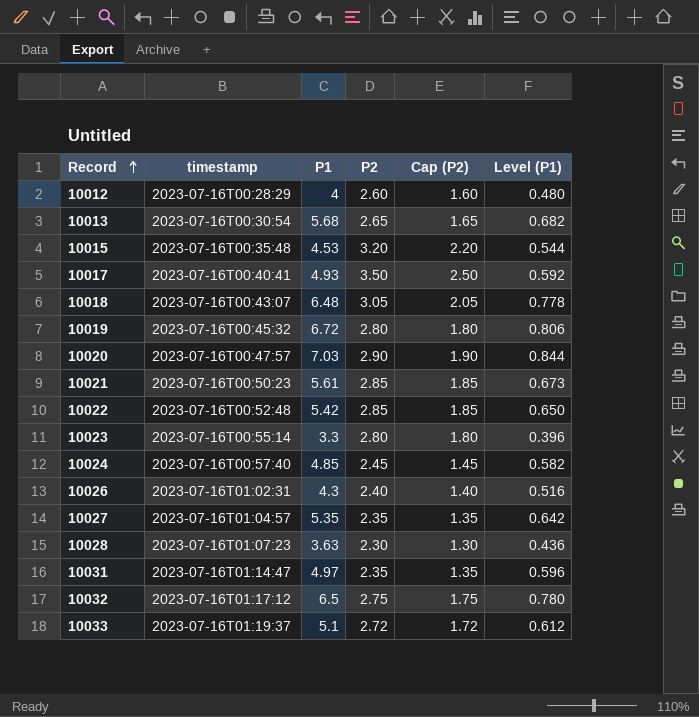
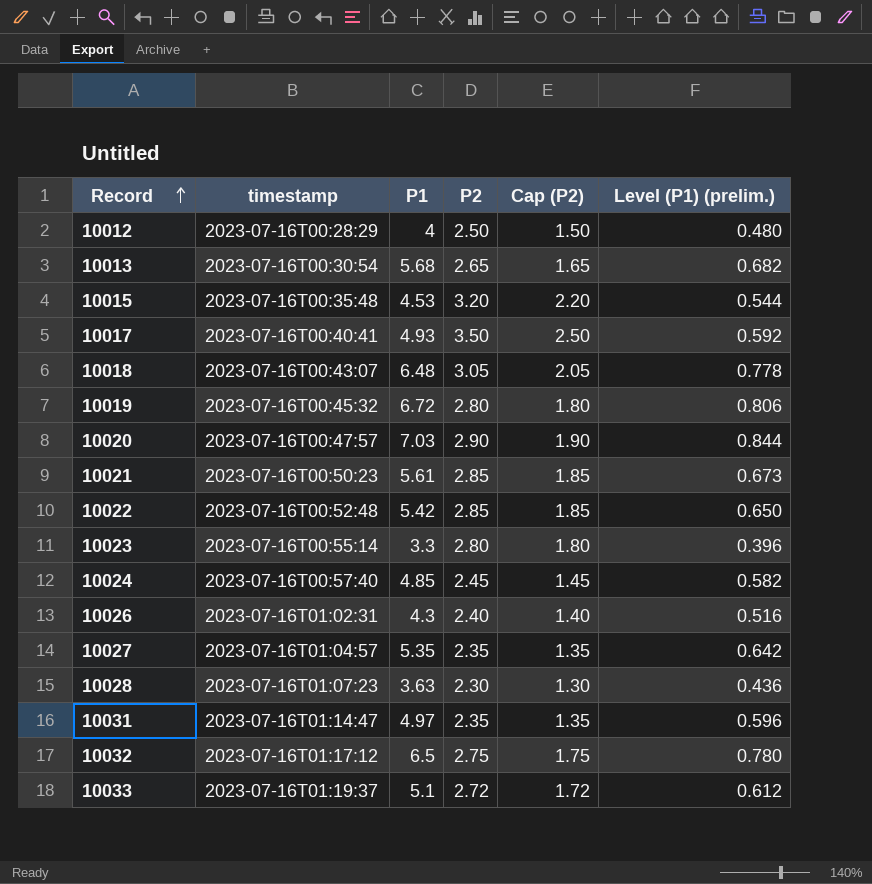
column name: Level (P1) -> Level (P1) (prelim.)
10012 | P2: 2.60 -> 2.50
10012 | Cap (P2): 1.60 -> 1.50

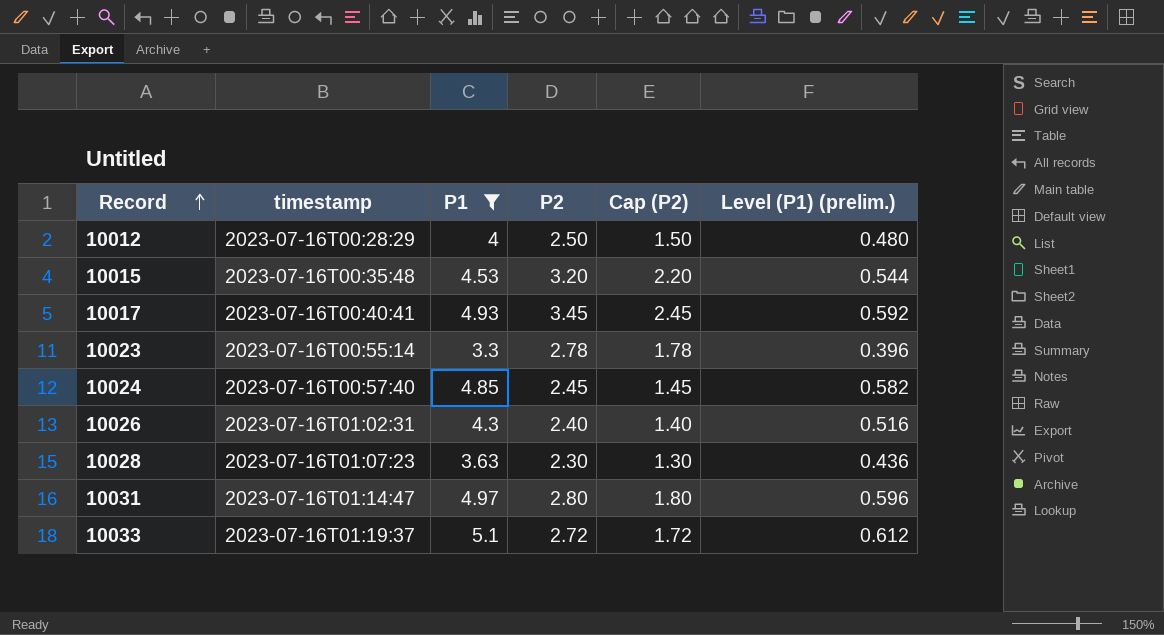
filter: none -> P1 <= 5.1
10017 | P2: 3.50 -> 3.45
10017 | Cap (P2): 2.50 -> 2.45
10023 | P2: 2.80 -> 2.78
10023 | Cap (P2): 1.80 -> 1.78
10031 | P2: 2.35 -> 2.80
10031 | Cap (P2): 1.35 -> 1.80

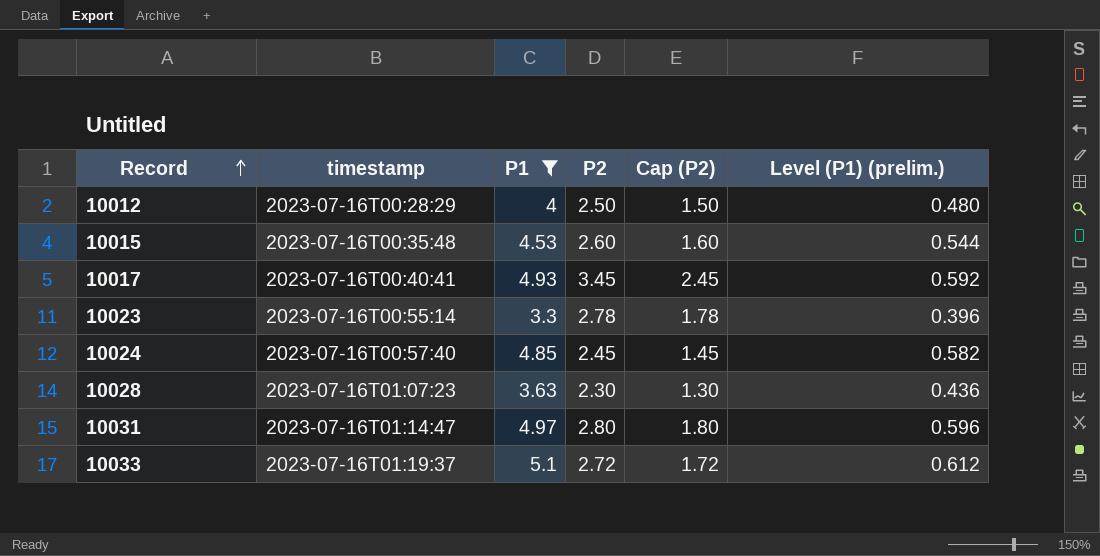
row 10026: 2023-07-16T01:02:31 | 4.3 | 2.40 | 1.40 | 0.516 -> none
10015 | P2: 3.20 -> 2.60
10015 | Cap (P2): 2.20 -> 1.60

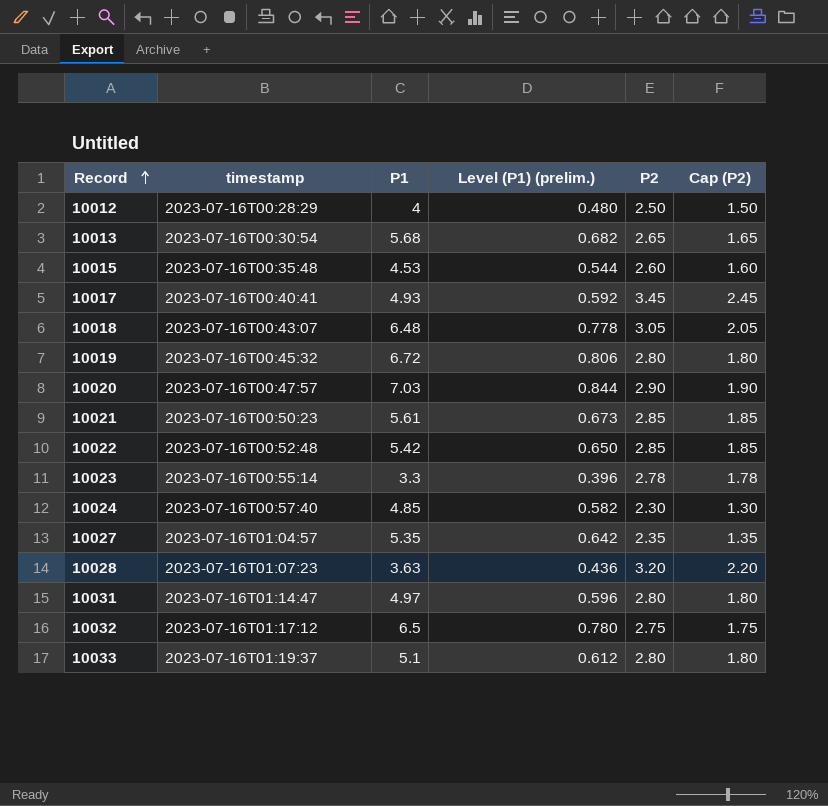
filter: P1 <= 5.1 -> none
column Level (P1) (prelim.) | position: 6 -> 4
10024 | P2: 2.45 -> 2.30
10024 | Cap (P2): 1.45 -> 1.30
10028 | P2: 2.30 -> 3.20
10028 | Cap (P2): 1.30 -> 2.20
10033 | P2: 2.72 -> 2.80
10033 | Cap (P2): 1.72 -> 1.80

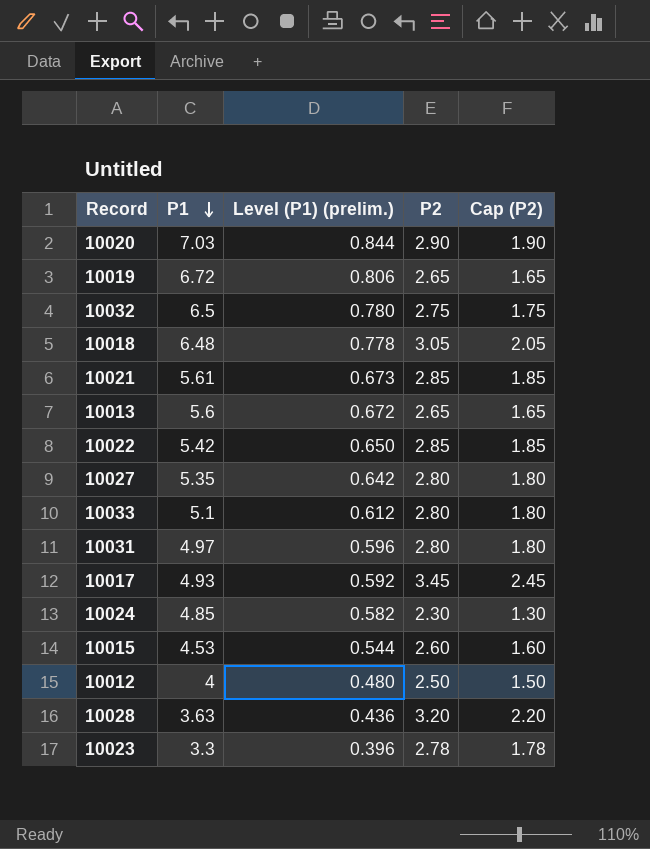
row order: Record ascending -> P1 descending
column timestamp | position: 2 -> none
10019 | P2: 2.80 -> 2.65
10019 | Cap (P2): 1.80 -> 1.65
10013 | P1: 5.68 -> 5.6
10013 | Level (P1) (prelim.): 0.682 -> 0.672
10027 | P2: 2.35 -> 2.80
10027 | Cap (P2): 1.35 -> 1.80

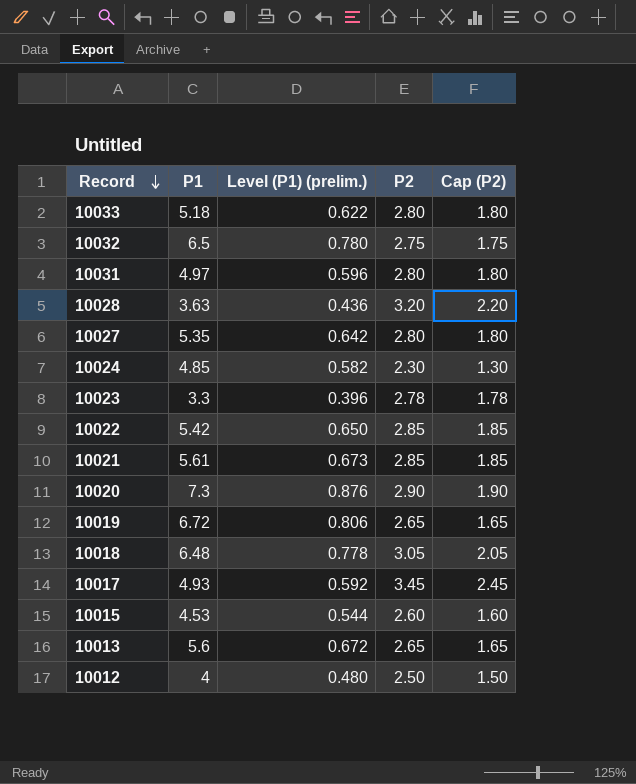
row order: P1 descending -> Record descending
10033 | P1: 5.1 -> 5.18
10033 | Level (P1) (prelim.): 0.612 -> 0.622
10020 | P1: 7.03 -> 7.3
10020 | Level (P1) (prelim.): 0.844 -> 0.876

